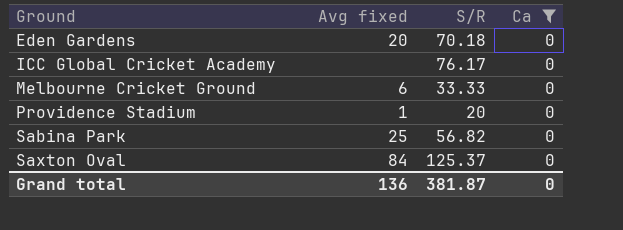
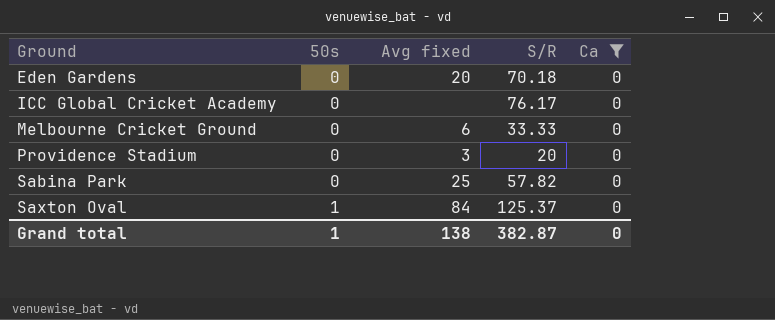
column 50s | position: none -> 2
Providence Stadium | Avg fixed: 1 -> 3
Sabina Park | S/R: 56.82 -> 57.82
Grand total | Avg fixed: 136 -> 138
Grand total | S/R: 381.87 -> 382.87

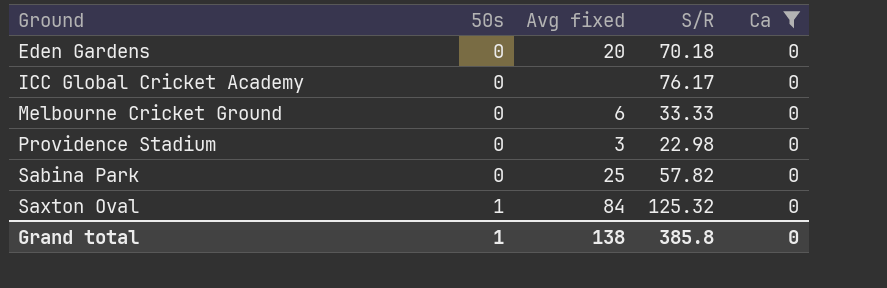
Providence Stadium | S/R: 20 -> 22.98
Saxton Oval | S/R: 125.37 -> 125.32
Grand total | S/R: 382.87 -> 385.8

